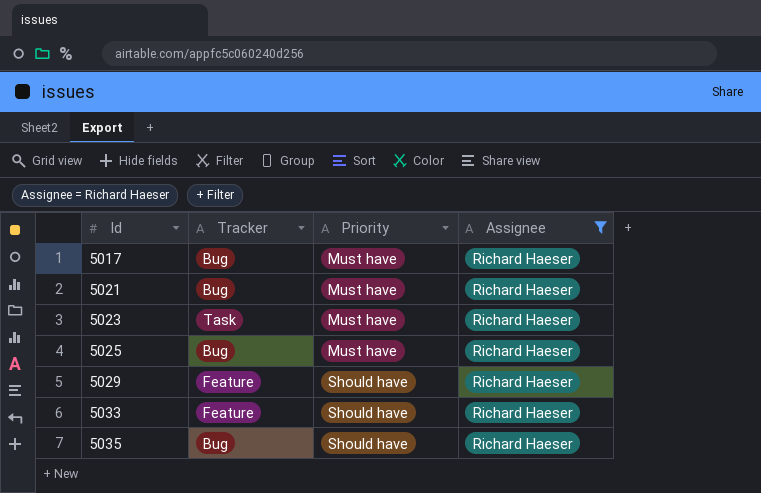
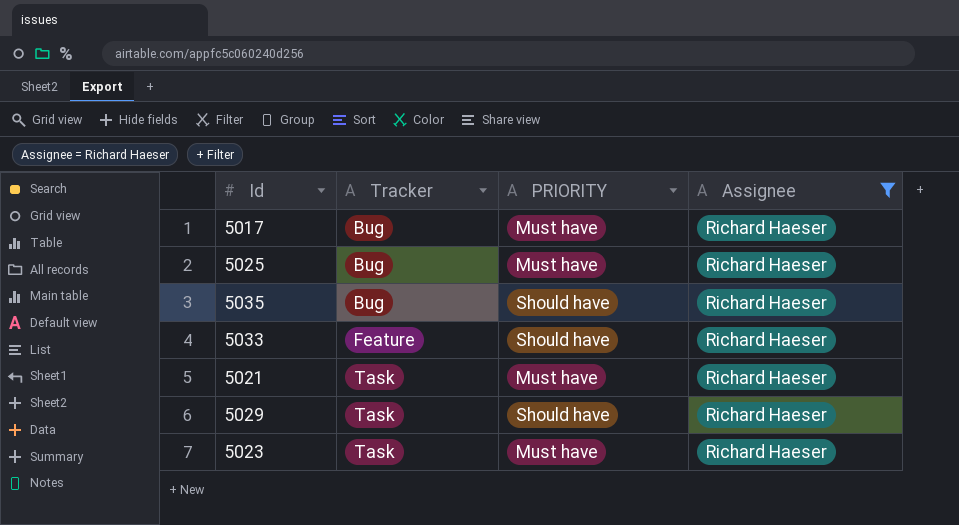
row order: Id ascending -> Tracker ascending
column name: Priority -> PRIORITY
5021 | Tracker: Bug -> Task
5029 | Tracker: Feature -> Task

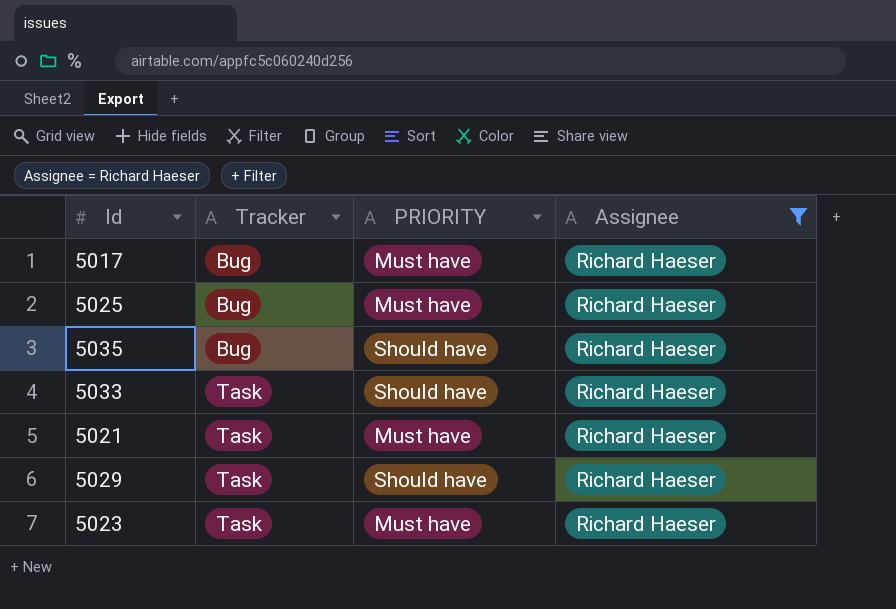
5033 | Tracker: Feature -> Task

